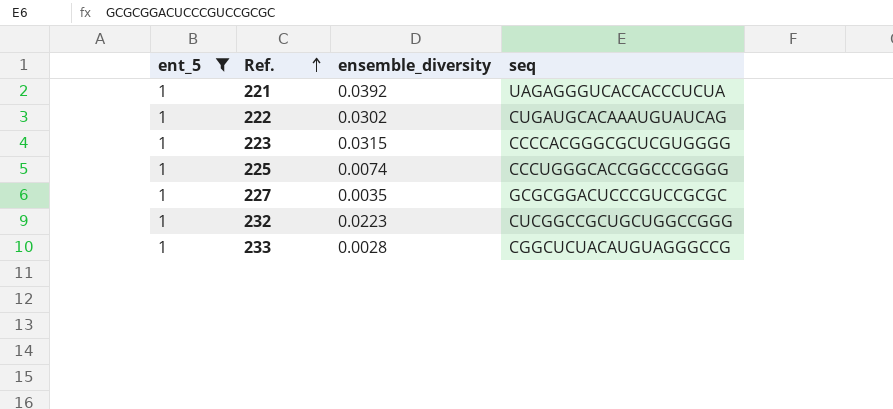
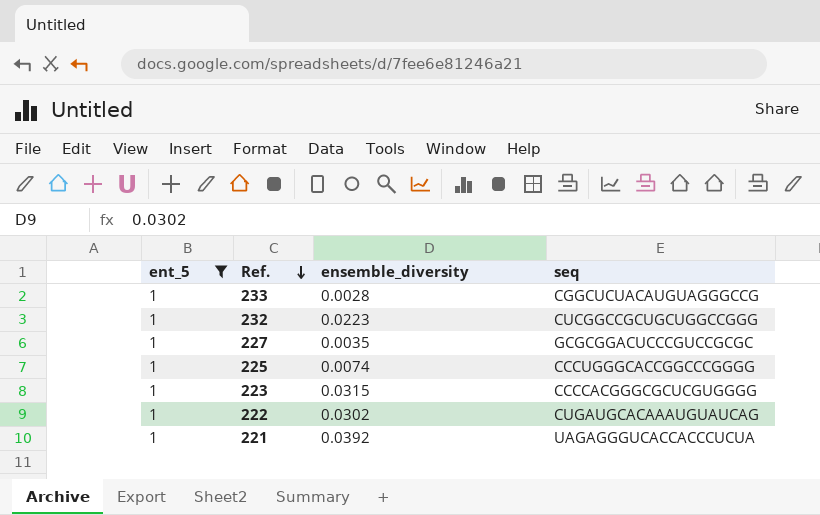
row order: Ref. ascending -> Ref. descending

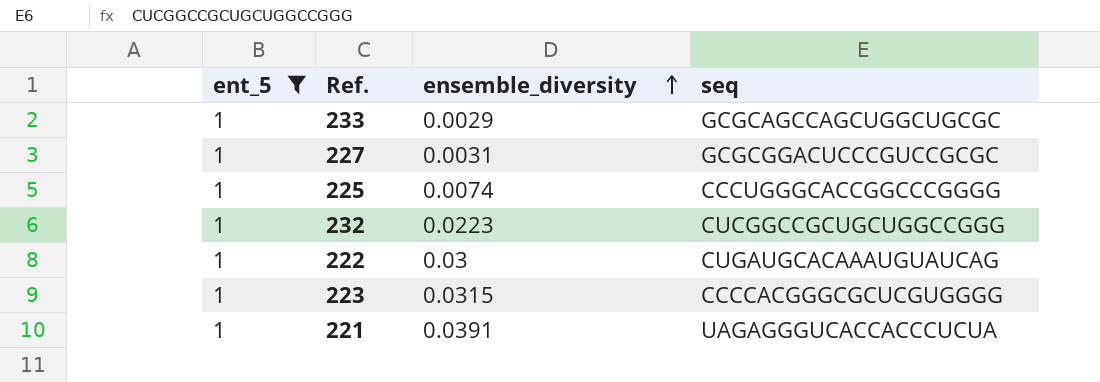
row order: Ref. descending -> ensemble_diversity ascending
233 | ensemble_diversity: 0.0028 -> 0.0029
233 | seq: CGGCUCUACAUGUAGGGCCG -> GCGCAGCCAGCUGGCUGCGC
227 | ensemble_diversity: 0.0035 -> 0.0031
222 | ensemble_diversity: 0.0302 -> 0.03
221 | ensemble_diversity: 0.0392 -> 0.0391

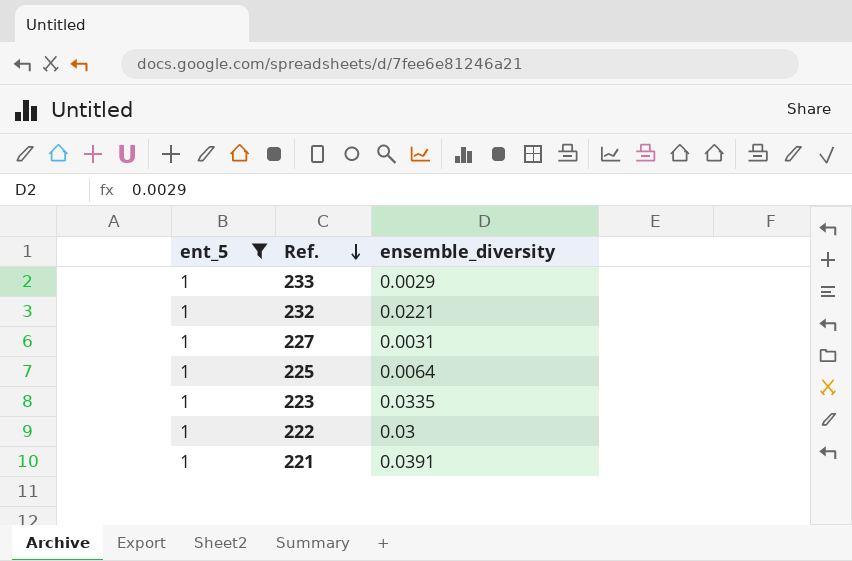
row order: ensemble_diversity ascending -> Ref. descending
column seq | position: 4 -> none
232 | ensemble_diversity: 0.0223 -> 0.0221
225 | ensemble_diversity: 0.0074 -> 0.0064
223 | ensemble_diversity: 0.0315 -> 0.0335

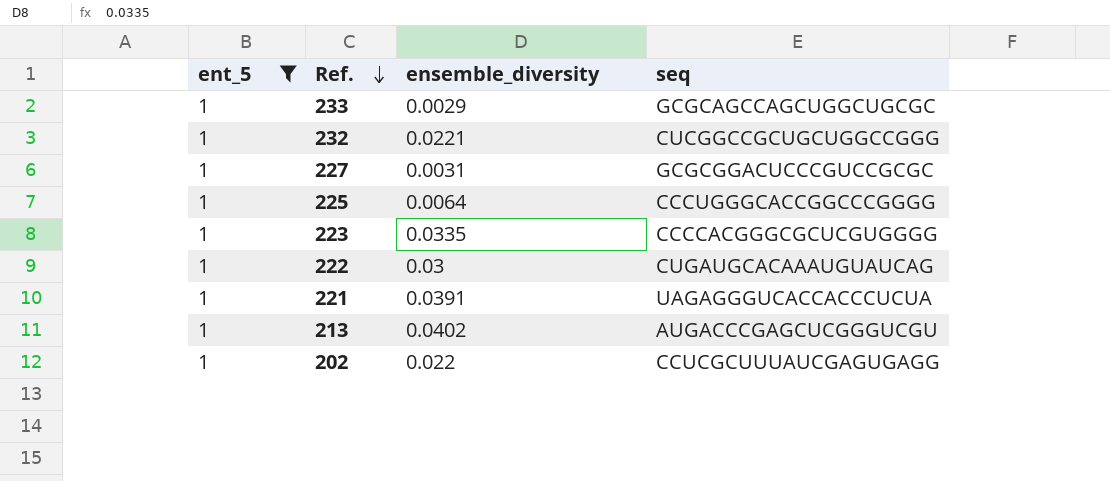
column seq | position: none -> 4
row 213: none -> 1 | 0.0402 | AUGACCCGAGCUCGGGUCGU
row 202: none -> 1 | 0.022 | CCUCGCUUUAUCGAGUGAGG

